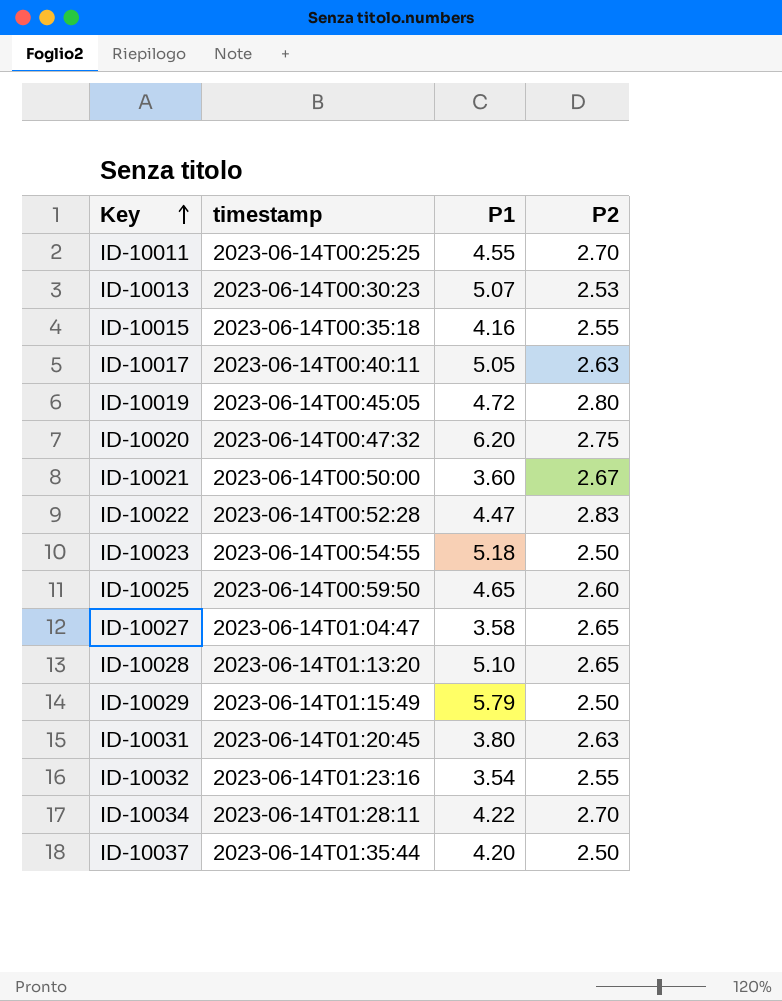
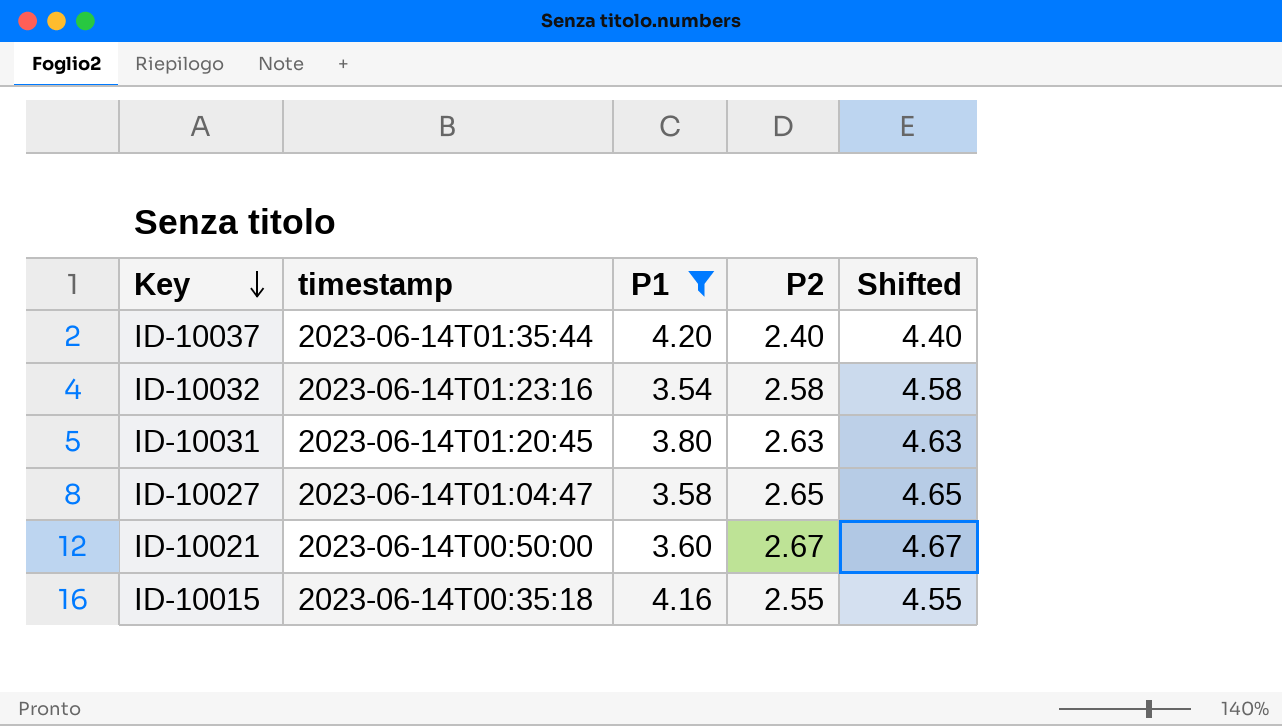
filter: none -> P1 <= 4.20
row order: Key ascending -> Key descending
column Shifted | formula: none -> [P2] + 2
ID-10037 | P2: 2.50 -> 2.40
ID-10032 | P2: 2.55 -> 2.58

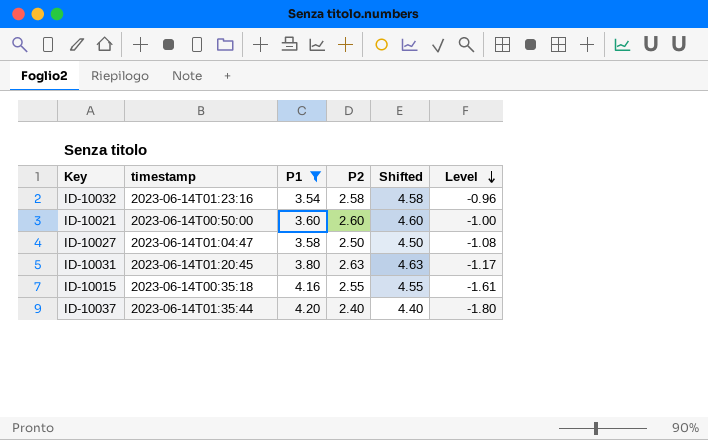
row order: Key descending -> Level descending
column Level | formula: none -> [P2] - [P1]
ID-10021 | P2: 2.67 -> 2.60
ID-10021 | Shifted: 4.67 -> 4.60
ID-10027 | P2: 2.65 -> 2.50
ID-10027 | Shifted: 4.65 -> 4.50

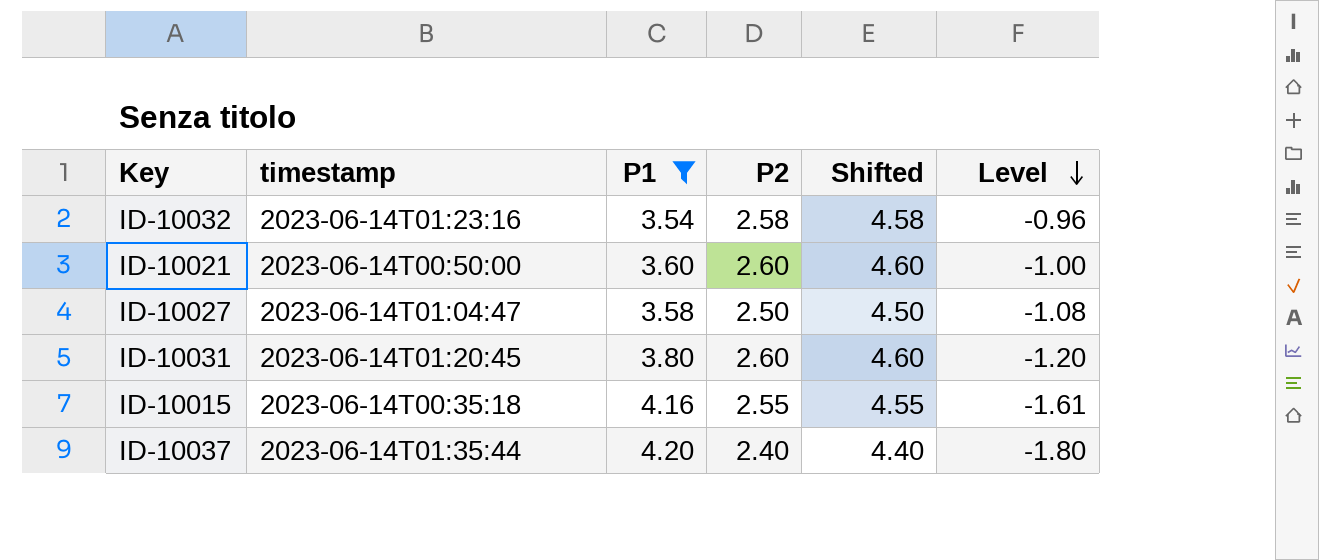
ID-10031 | P2: 2.63 -> 2.60
ID-10031 | Shifted: 4.63 -> 4.60
ID-10031 | Level: -1.17 -> -1.20

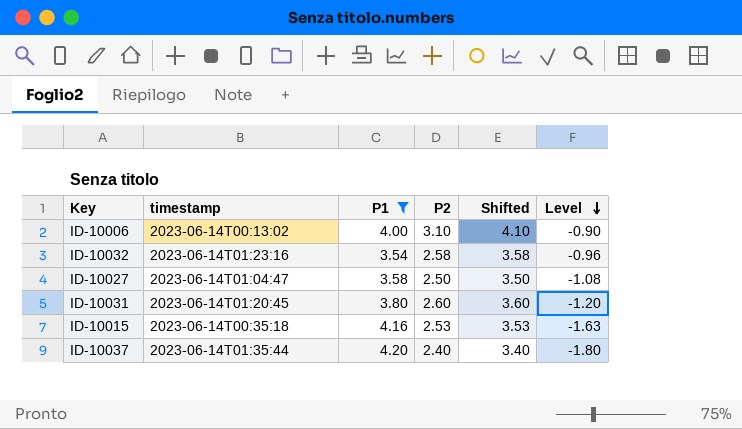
column Shifted | formula: [P2] + 2 -> [P2] + 1
row ID-10021: 2023-06-14T00:50:00 | 3.60 | 2.60 | 4.60 | -1.00 -> none
row ID-10006: none -> 2023-06-14T00:13:02 | 4.00 | 3.10 | 4.10 | -0.90
ID-10015 | P2: 2.55 -> 2.53
ID-10015 | Level: -1.61 -> -1.63

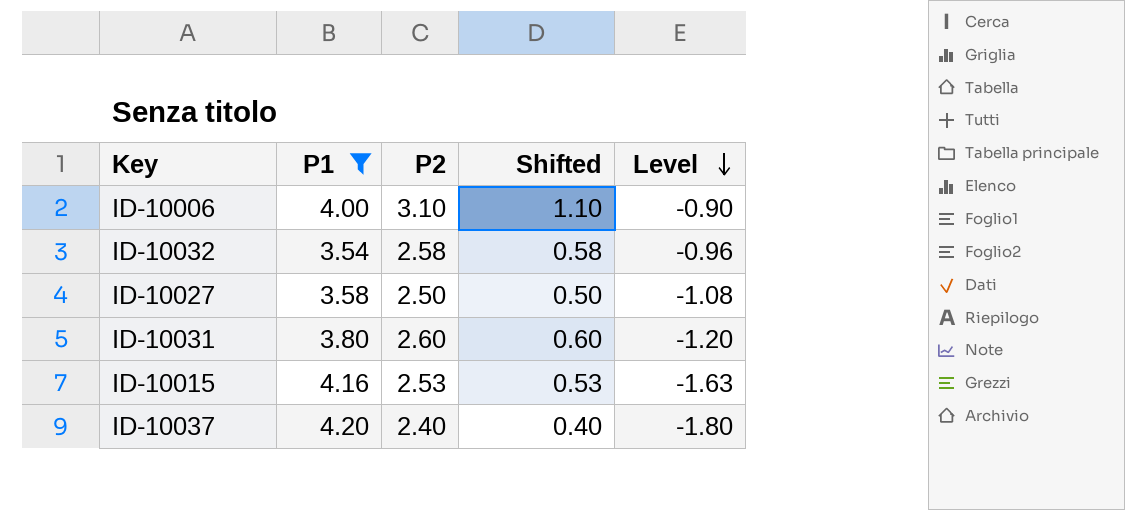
column timestamp | position: 2 -> none
column Shifted | formula: [P2] + 1 -> [P2] - 2

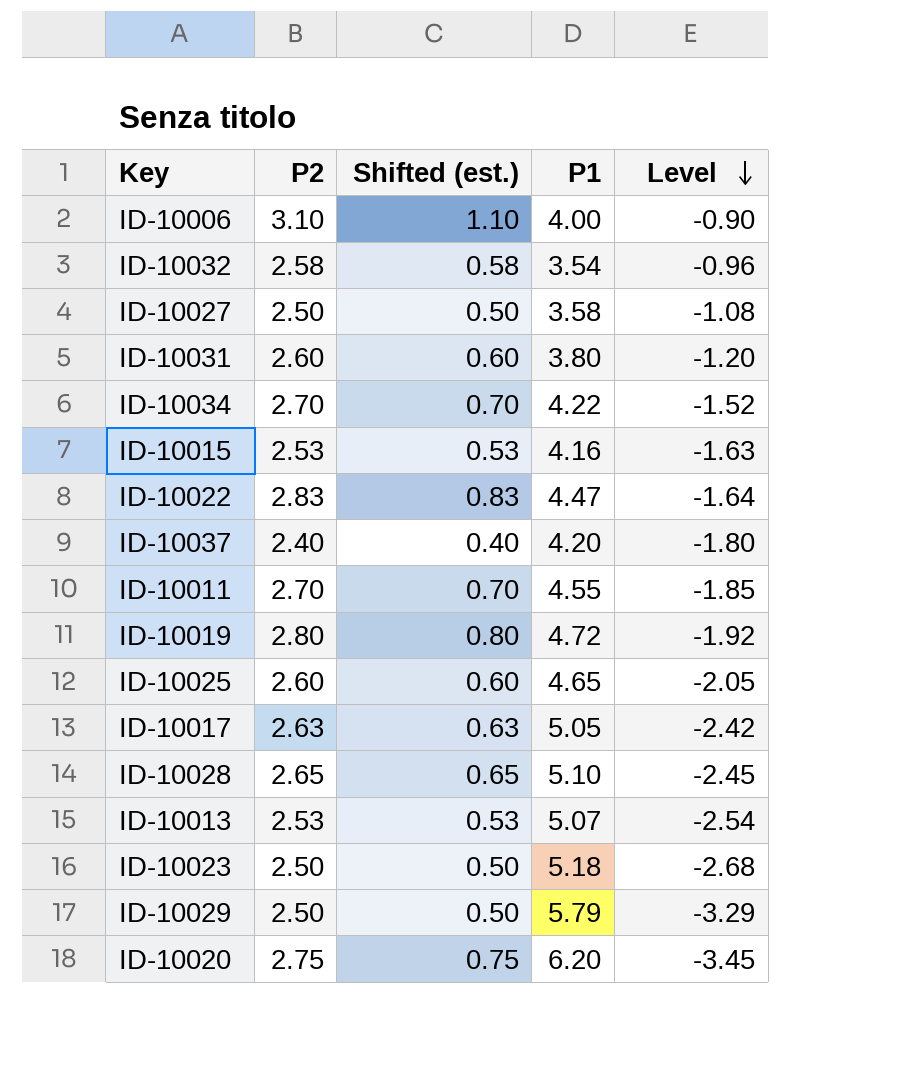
filter: P1 <= 4.20 -> none
column name: Shifted -> Shifted (est.)
column P1 | position: 2 -> 4

